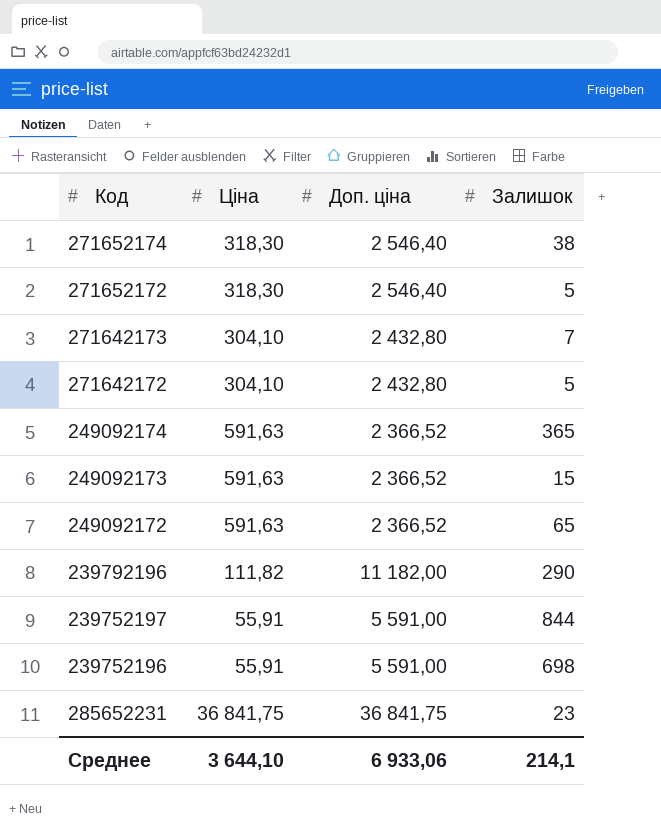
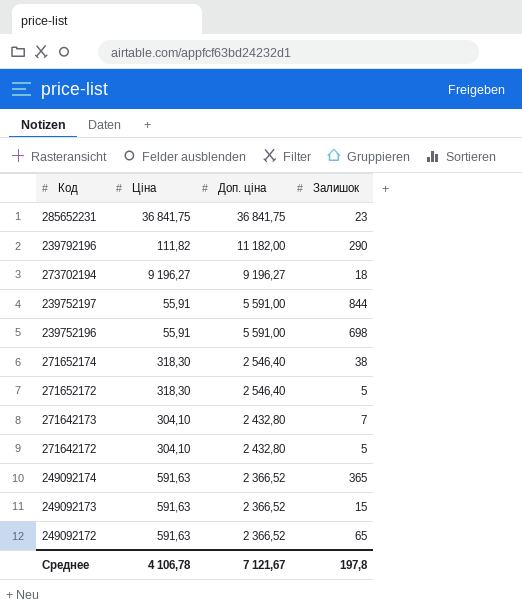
row order: none -> Доп. ціна descending
row 273702194: none -> 9 196,27 | 9 196,27 | 18
Среднее | Ціна: 3 644,10 -> 4 106,78
Среднее | Доп. ціна: 6 933,06 -> 7 121,67
Среднее | Залишок: 214,1 -> 197,8

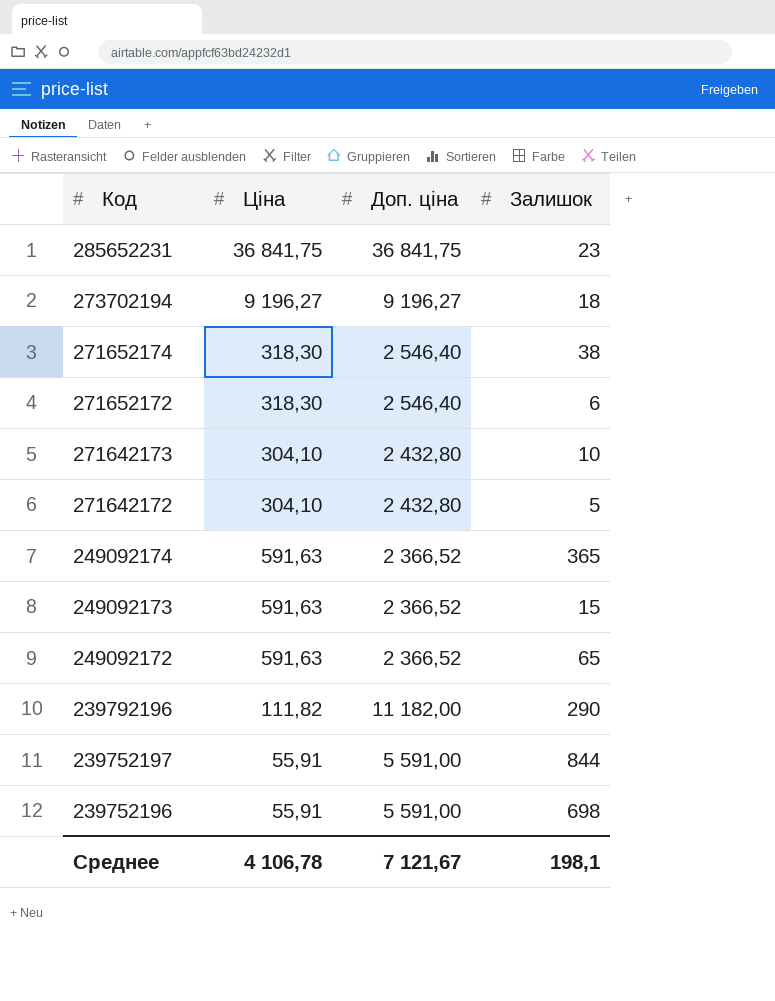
row order: Доп. ціна descending -> Код descending
271652172 | Залишок: 5 -> 6
271642173 | Залишок: 7 -> 10
Среднее | Залишок: 197,8 -> 198,1

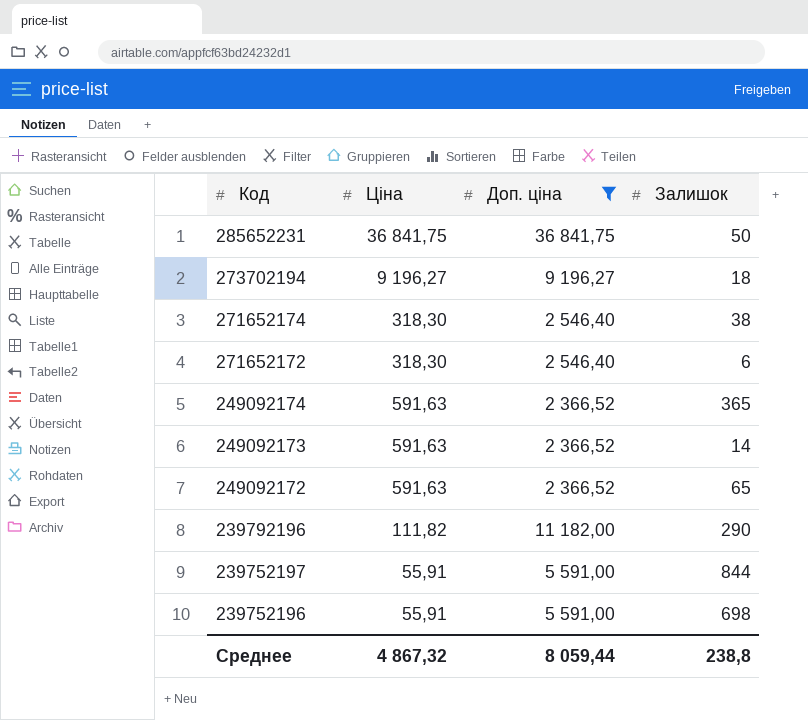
filter: none -> Доп. ціна != 2 432,80
285652231 | Залишок: 23 -> 50
249092173 | Залишок: 15 -> 14
Среднее | Ціна: 4 106,78 -> 4 867,32
Среднее | Доп. ціна: 7 121,67 -> 8 059,44
Среднее | Залишок: 198,1 -> 238,8

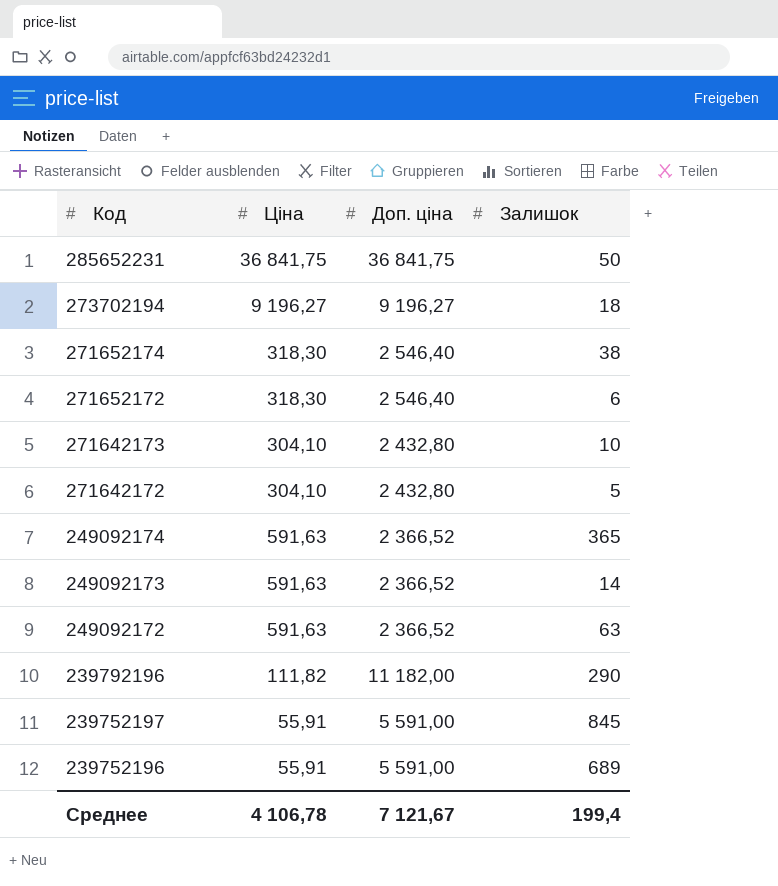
filter: Доп. ціна != 2 432,80 -> none
249092172 | Залишок: 65 -> 63
239752197 | Залишок: 844 -> 845
239752196 | Залишок: 698 -> 689
Среднее | Ціна: 4 867,32 -> 4 106,78
Среднее | Доп. ціна: 8 059,44 -> 7 121,67
Среднее | Залишок: 238,8 -> 199,4

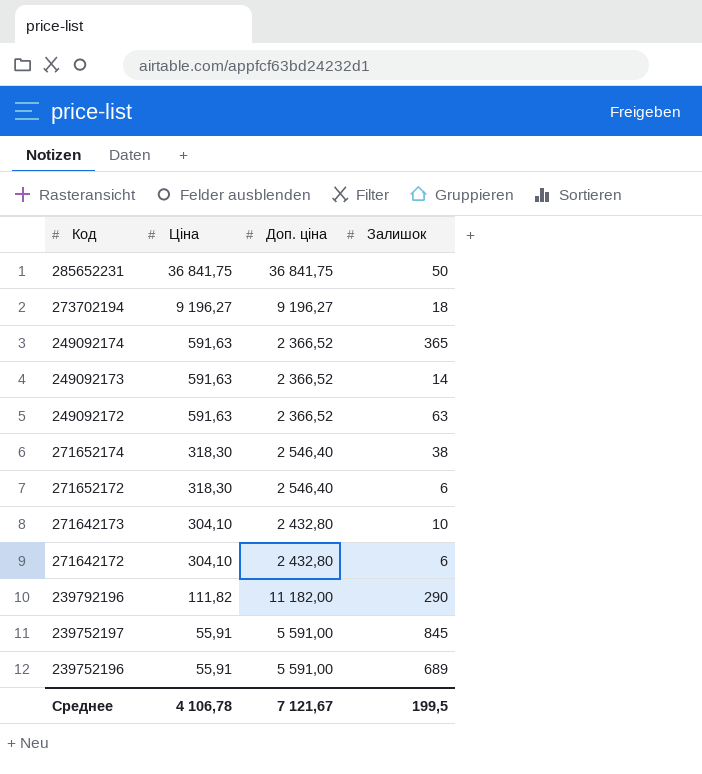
row order: Код descending -> Ціна descending
271642172 | Залишок: 5 -> 6
Среднее | Залишок: 199,4 -> 199,5

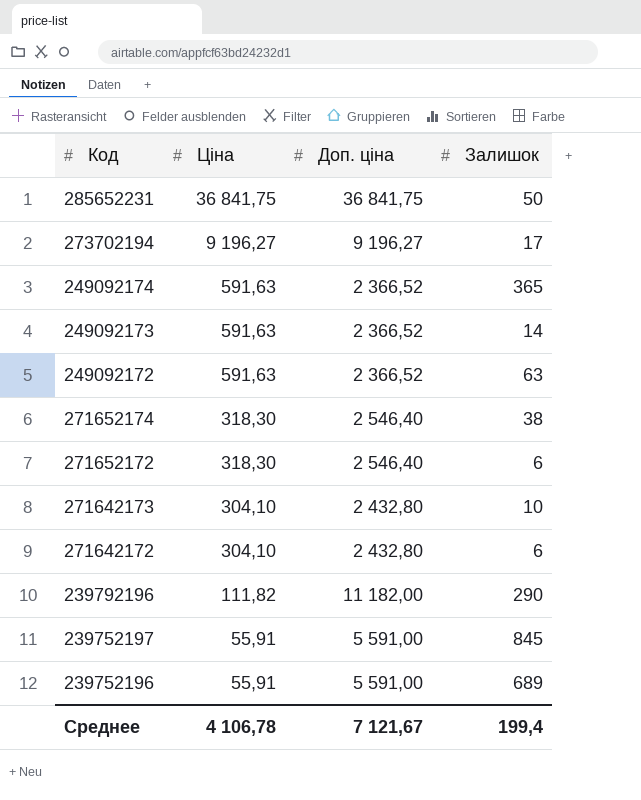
273702194 | Залишок: 18 -> 17
Среднее | Залишок: 199,5 -> 199,4

